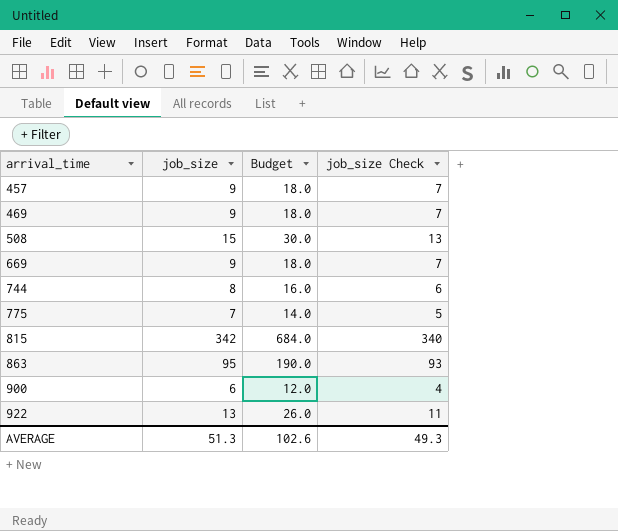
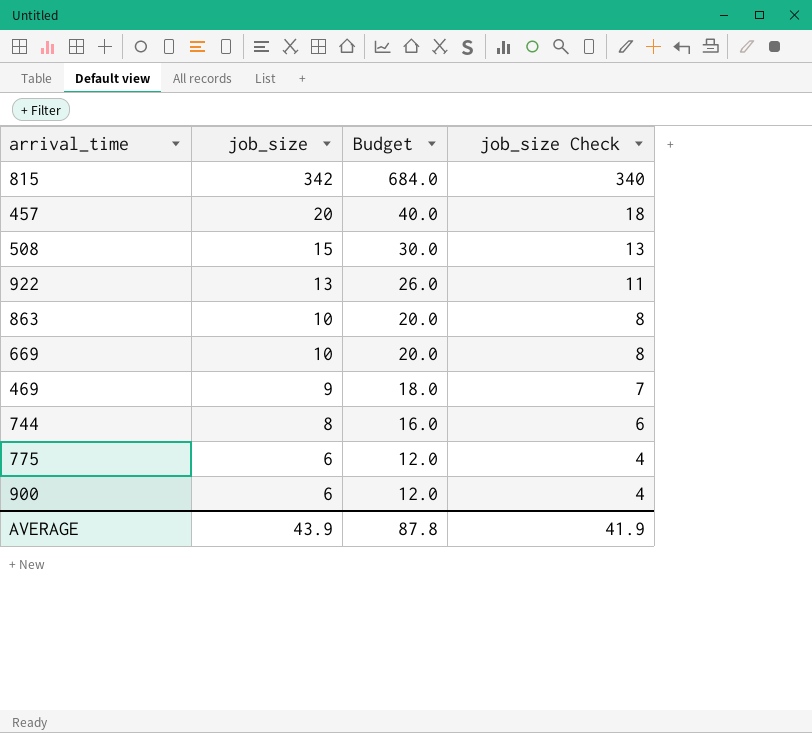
row order: arrival_time ascending -> job_size descending
457 | job_size: 9 -> 20
457 | Budget: 18.0 -> 40.0
457 | job_size Check: 7 -> 18
863 | job_size: 95 -> 10
863 | Budget: 190.0 -> 20.0
863 | job_size Check: 93 -> 8
669 | job_size: 9 -> 10
669 | Budget: 18.0 -> 20.0
669 | job_size Check: 7 -> 8
775 | job_size: 7 -> 6
775 | Budget: 14.0 -> 12.0
775 | job_size Check: 5 -> 4
AVERAGE | job_size: 51.3 -> 43.9
AVERAGE | Budget: 102.6 -> 87.8
AVERAGE | job_size Check: 49.3 -> 41.9

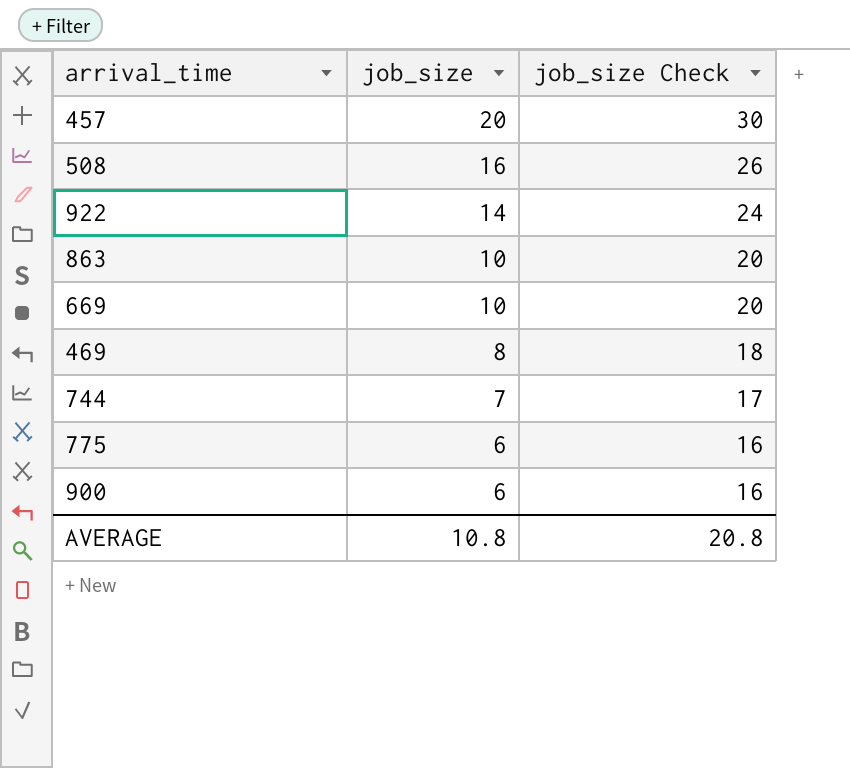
column Budget | formula: [job_size] * 2 -> none
column job_size Check | formula: [job_size] - 2 -> [job_size] + 10
row 815: 342 | 684.0 | 340 -> none
508 | job_size: 15 -> 16
922 | job_size: 13 -> 14
469 | job_size: 9 -> 8
744 | job_size: 8 -> 7
AVERAGE | job_size: 43.9 -> 10.8
AVERAGE | job_size Check: 41.9 -> 20.8

